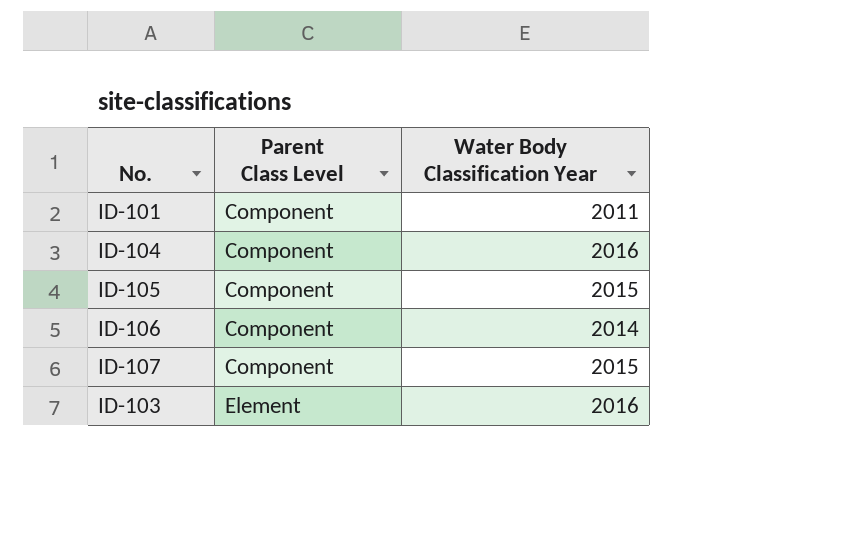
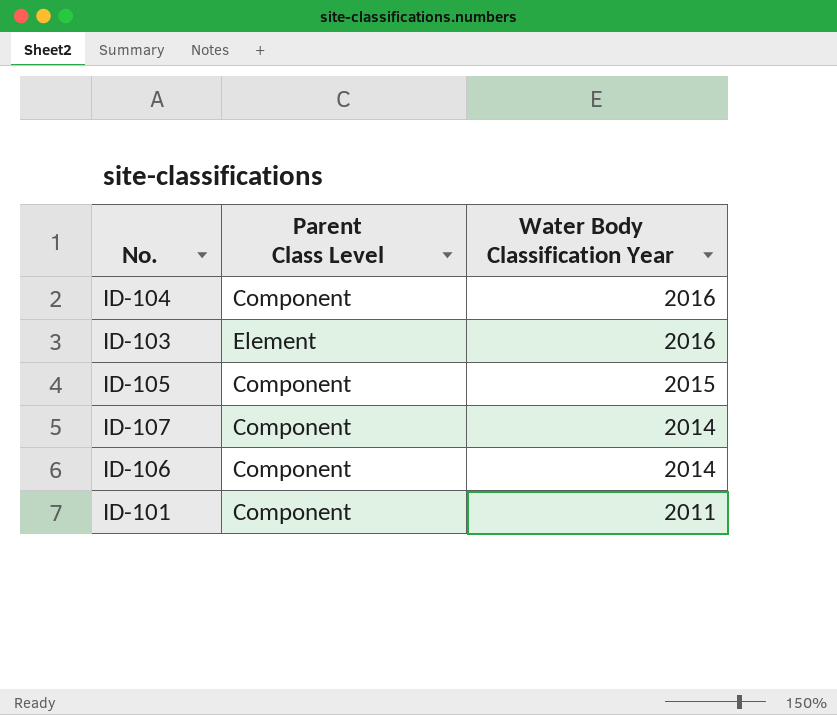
row order: Parent Class Level ascending -> Water Body Classification Year descending
ID-107 | Water Body Classification Year: 2015 -> 2014

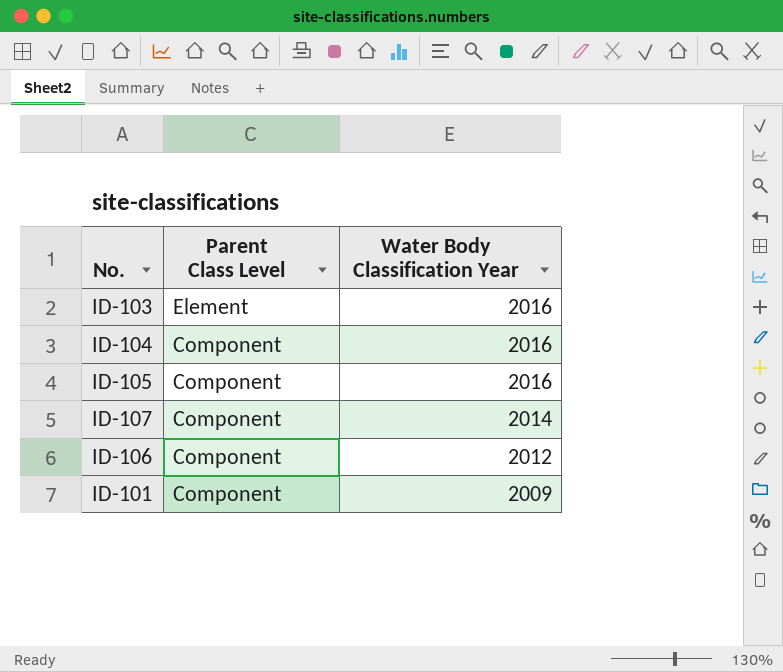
row order: Water Body Classification Year descending -> Parent Class Level descending
ID-105 | Water Body Classification Year: 2015 -> 2016
ID-106 | Water Body Classification Year: 2014 -> 2012
ID-101 | Water Body Classification Year: 2011 -> 2009

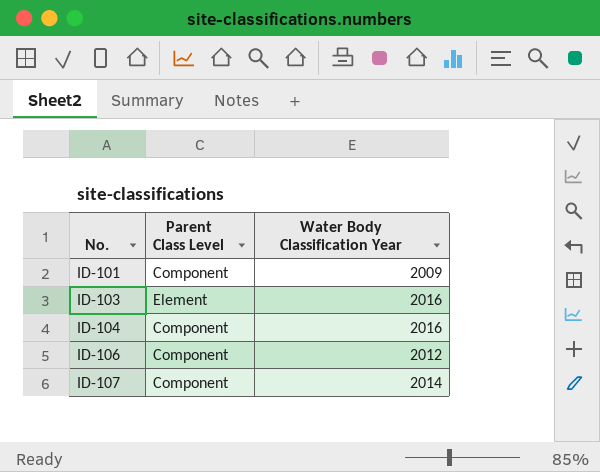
row order: Parent Class Level descending -> No. ascending
row ID-105: Component | 2016 -> none

